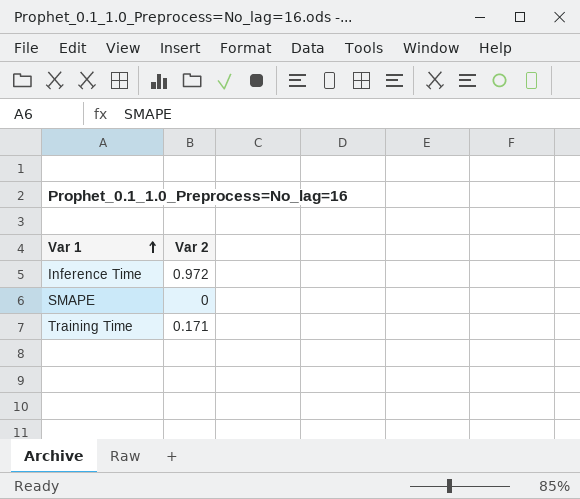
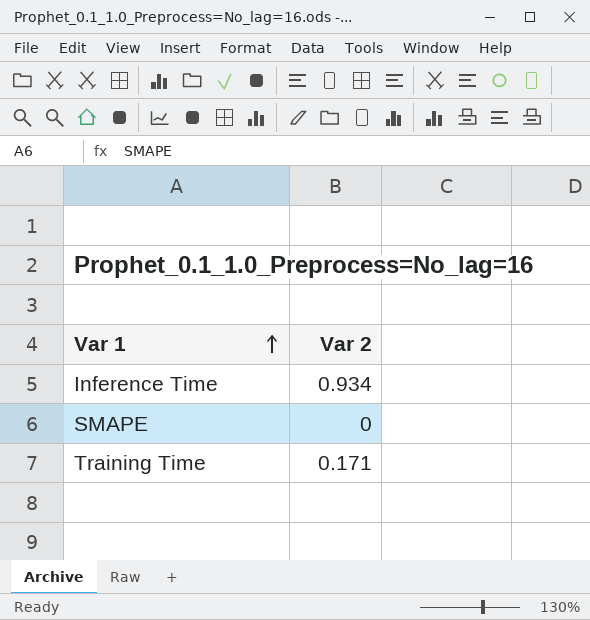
Inference Time | Var 2: 0.972 -> 0.934

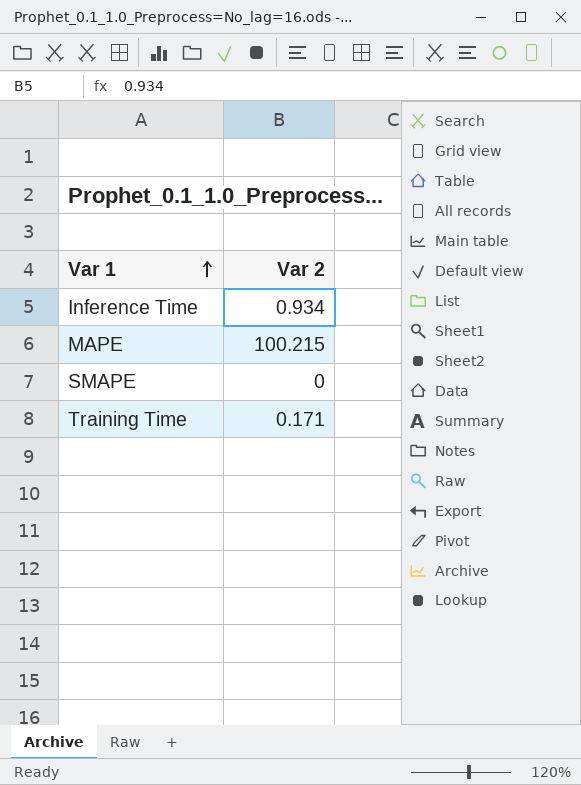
row MAPE: none -> 100.215

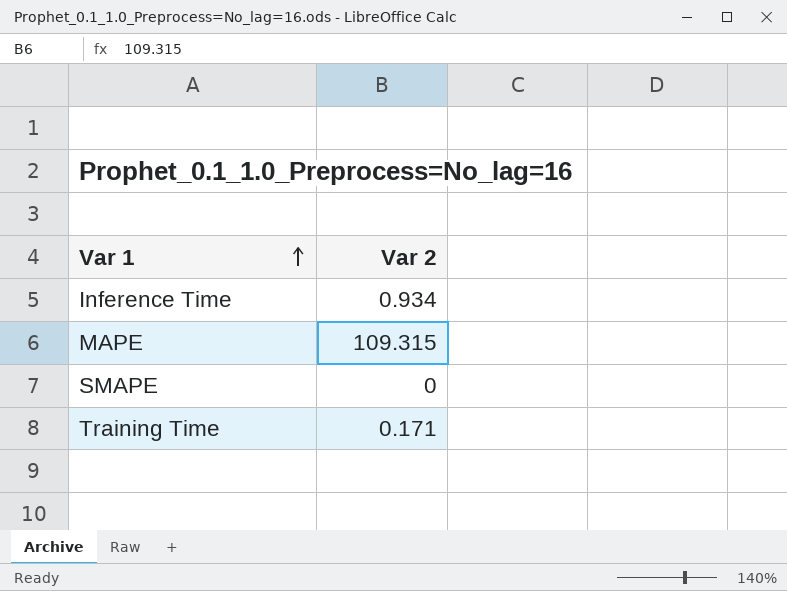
MAPE | Var 2: 100.215 -> 109.315

